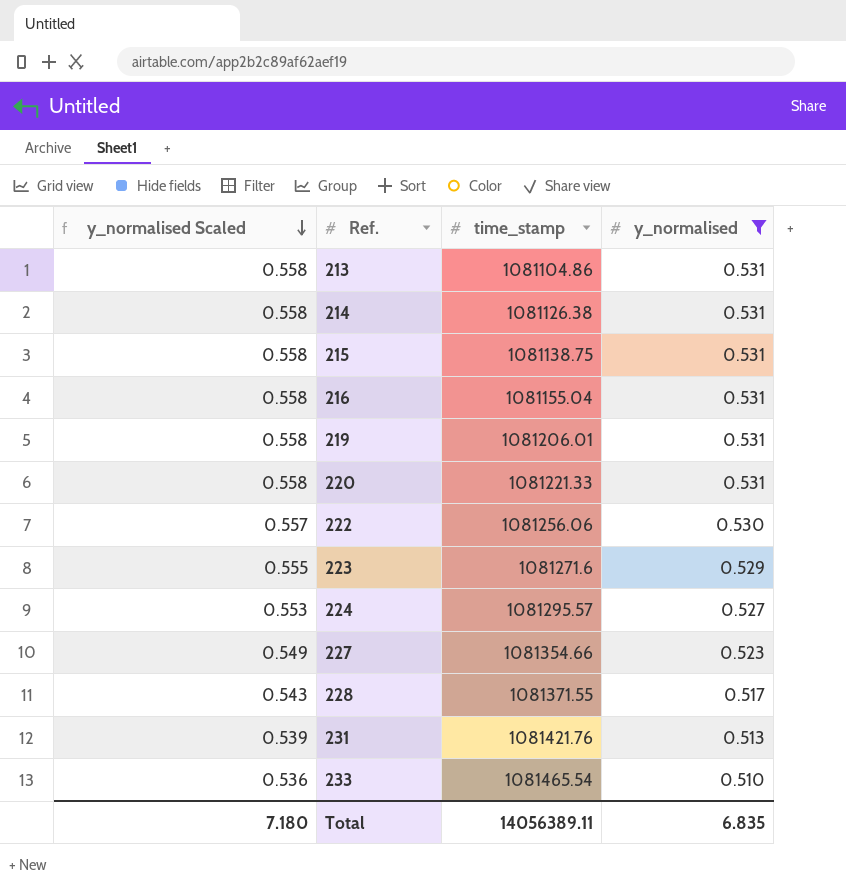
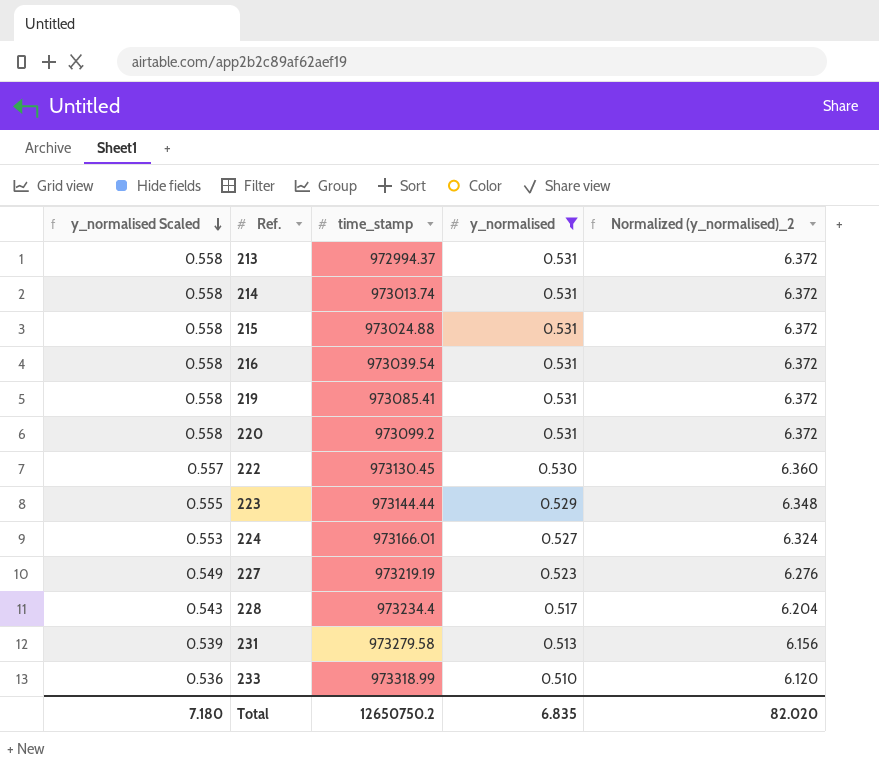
column Normalized (y_normalised)_2 | formula: none -> [y_normalised] * 12
213 | time_stamp: 1081104.86 -> 972994.37
214 | time_stamp: 1081126.38 -> 973013.74
215 | time_stamp: 1081138.75 -> 973024.88
216 | time_stamp: 1081155.04 -> 973039.54
219 | time_stamp: 1081206.01 -> 973085.41
220 | time_stamp: 1081221.33 -> 973099.2
222 | time_stamp: 1081256.06 -> 973130.45
223 | time_stamp: 1081271.6 -> 973144.44
224 | time_stamp: 1081295.57 -> 973166.01
227 | time_stamp: 1081354.66 -> 973219.19
228 | time_stamp: 1081371.55 -> 973234.4
231 | time_stamp: 1081421.76 -> 973279.58
233 | time_stamp: 1081465.54 -> 973318.99
Total | time_stamp: 14056389.11 -> 12650750.2

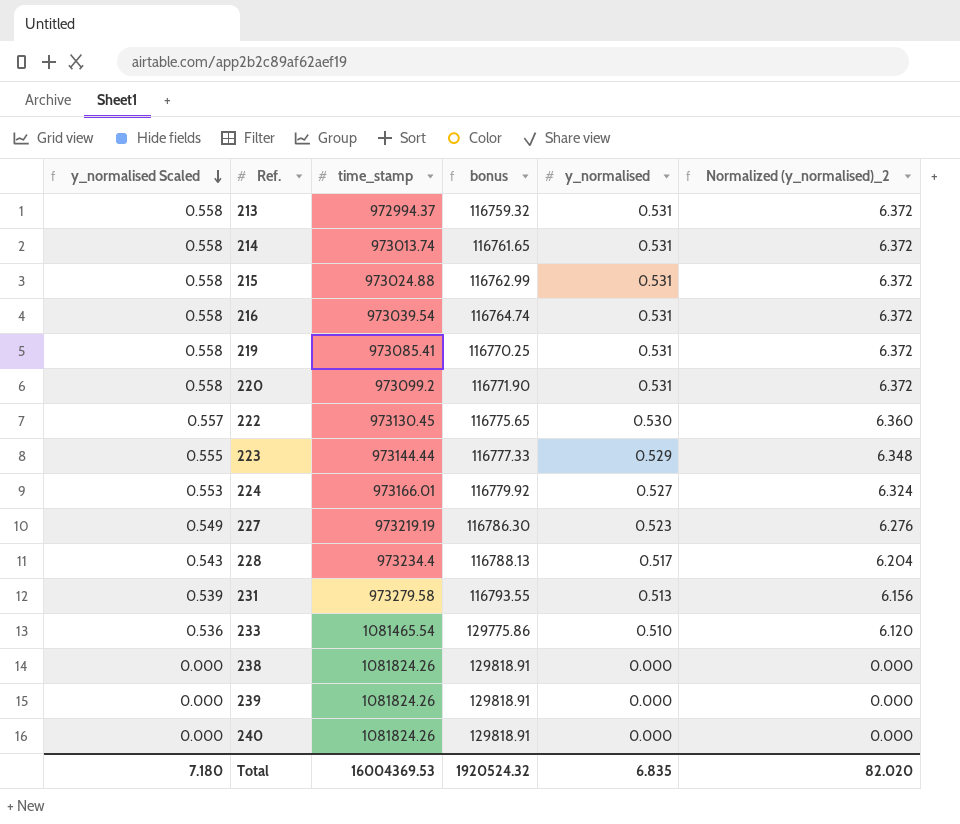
filter: y_normalised != 0.000 -> none
column bonus | formula: none -> [time_stamp] * 0.12
233 | time_stamp: 973318.99 -> 1081465.54
Total | time_stamp: 12650750.2 -> 16004369.53

